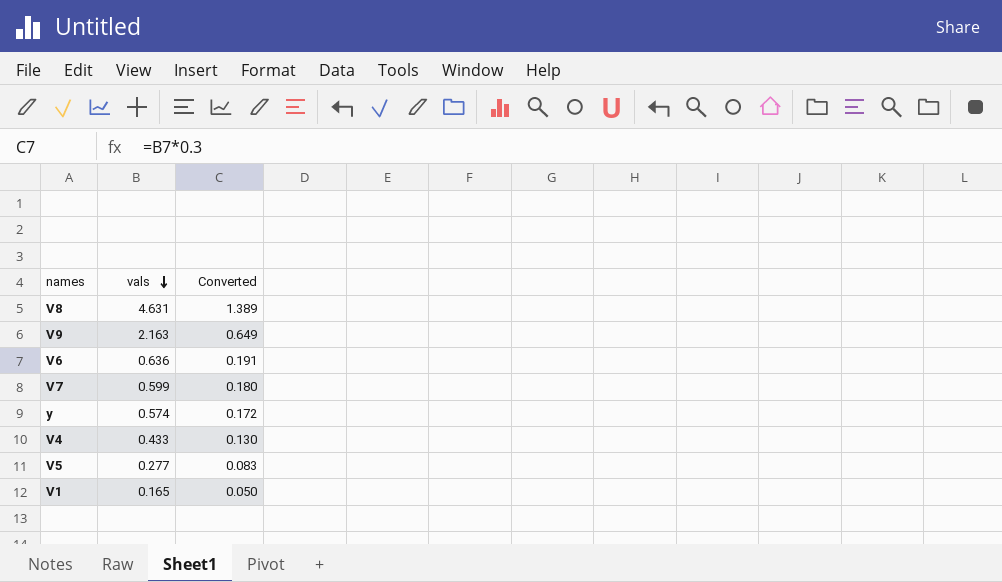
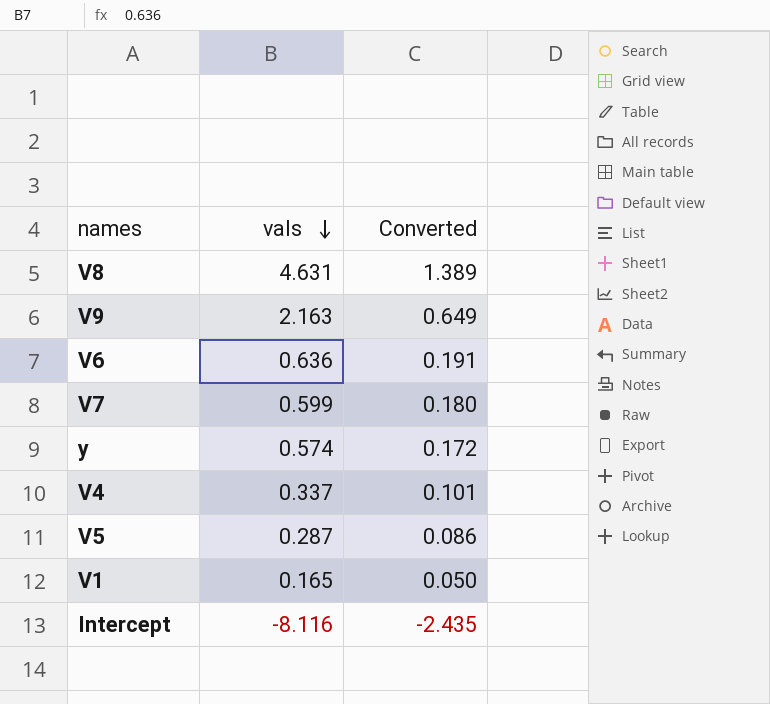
V4 | vals: 0.433 -> 0.337
V4 | Converted: 0.130 -> 0.101
V5 | vals: 0.277 -> 0.287
V5 | Converted: 0.083 -> 0.086
row Intercept: none -> -8.116 | -2.435

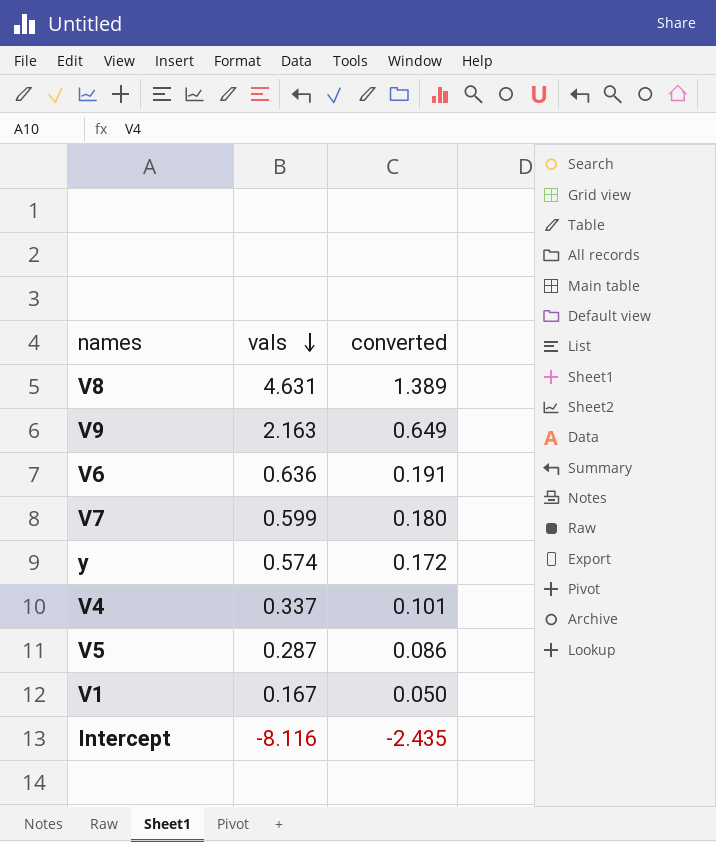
column name: Converted -> converted
V1 | vals: 0.165 -> 0.167

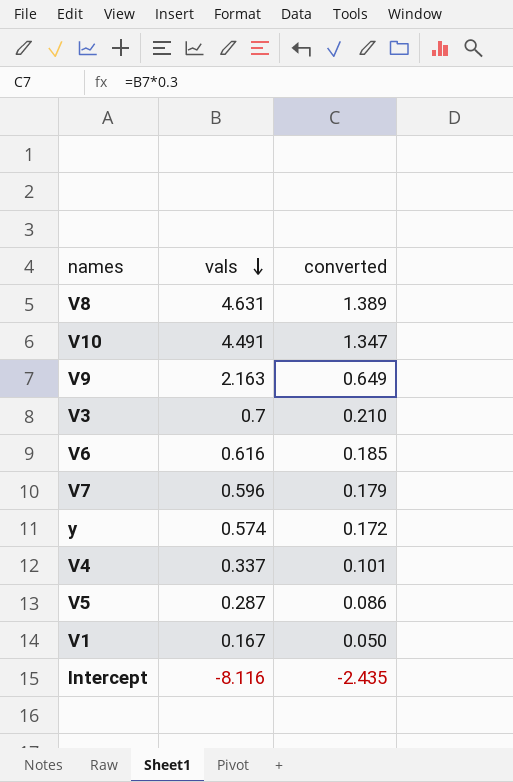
row V10: none -> 4.491 | 1.347
row V3: none -> 0.7 | 0.210
V6 | vals: 0.636 -> 0.616
V6 | converted: 0.191 -> 0.185
V7 | vals: 0.599 -> 0.596
V7 | converted: 0.180 -> 0.179

